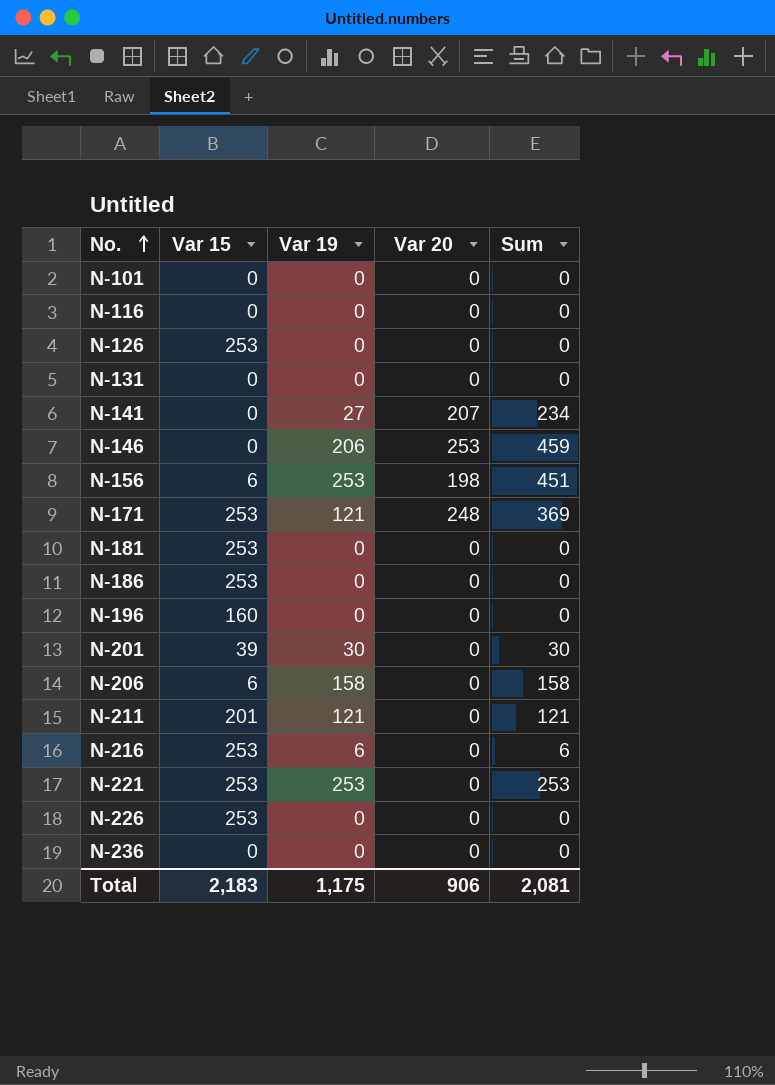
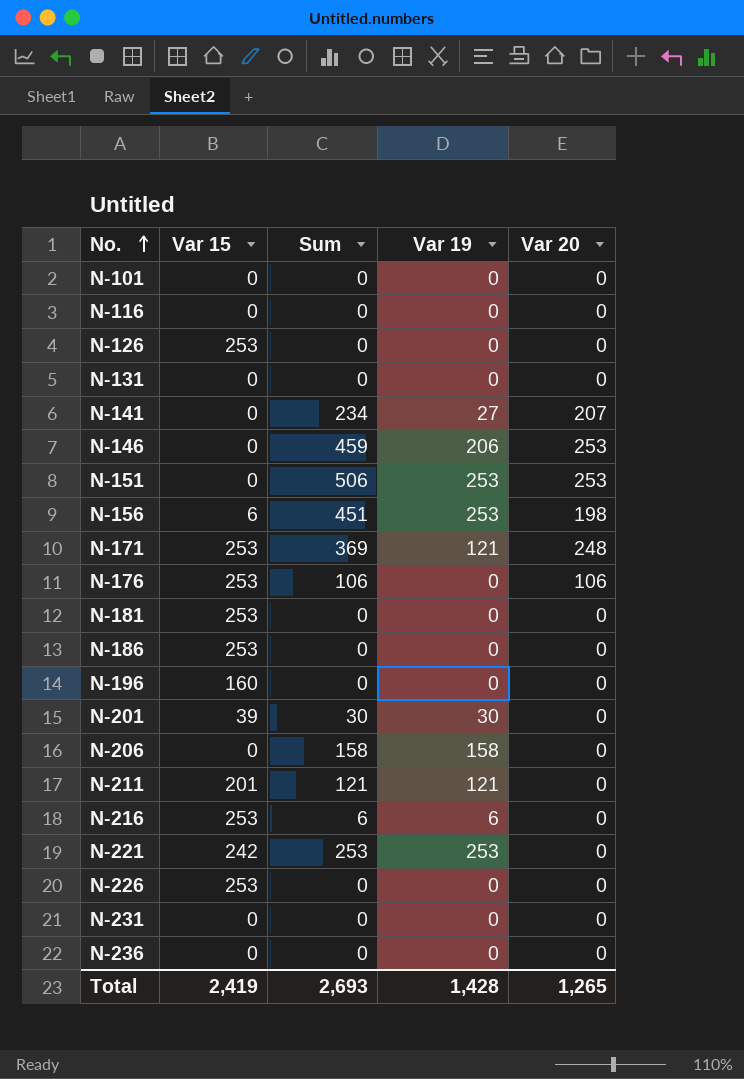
column Sum | position: 5 -> 3
row N-151: none -> 0 | 506 | 253 | 253
row N-176: none -> 253 | 106 | 0 | 106
N-206 | Var 15: 6 -> 0
N-221 | Var 15: 253 -> 242
row N-231: none -> 0 | 0 | 0 | 0
Total | Var 15: 2,183 -> 2,419
Total | Sum: 2,081 -> 2,693
Total | Var 19: 1,175 -> 1,428
Total | Var 20: 906 -> 1,265

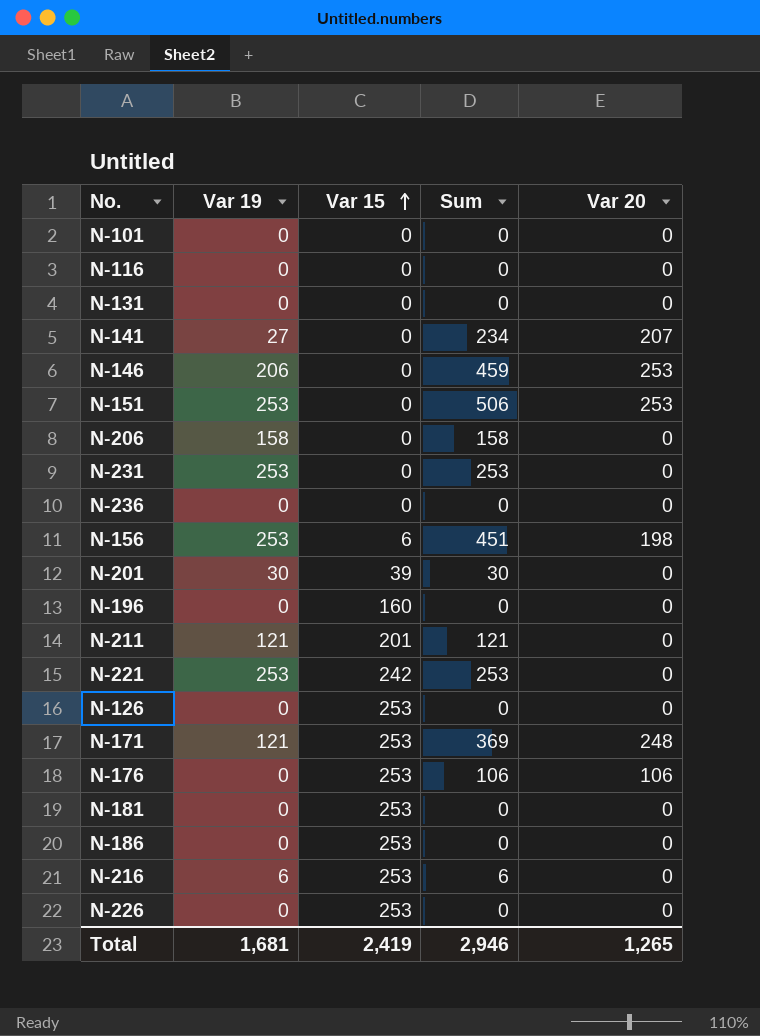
row order: No. ascending -> Var 15 ascending
column Var 19 | position: 4 -> 2
N-231 | Var 19: 0 -> 253
N-231 | Sum: 0 -> 253
Total | Var 19: 1,428 -> 1,681
Total | Sum: 2,693 -> 2,946

